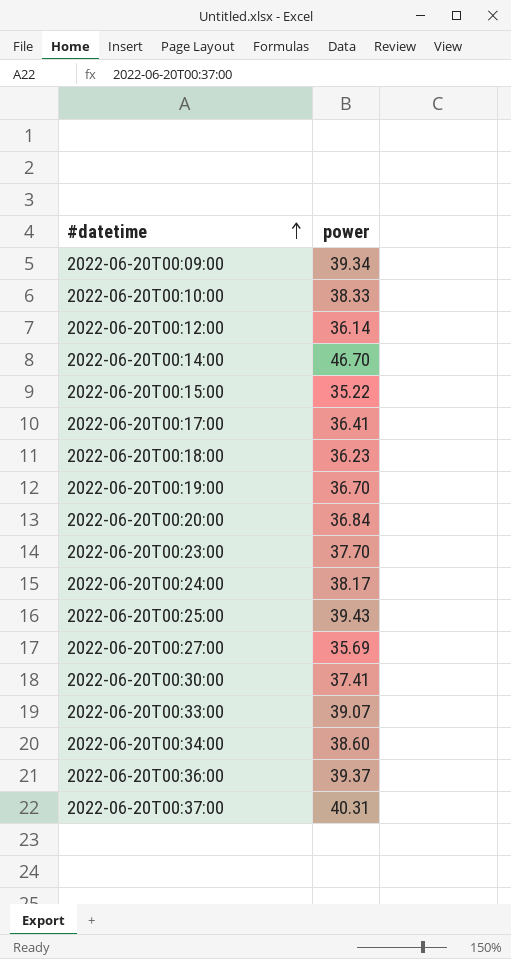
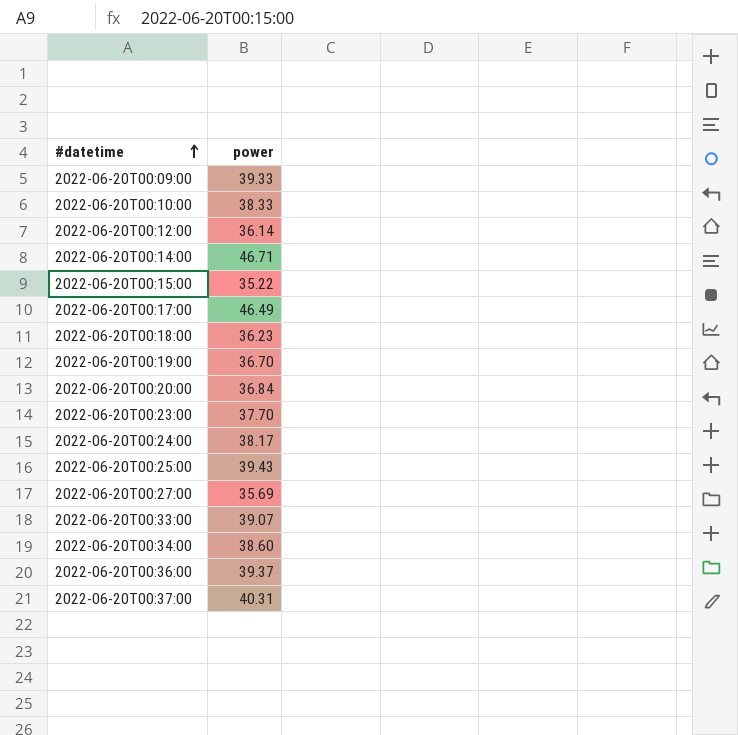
row 2022-06-20T00:30:00: 37.41 -> none
2022-06-20T00:09:00 | power: 39.34 -> 39.33
2022-06-20T00:14:00 | power: 46.70 -> 46.71
2022-06-20T00:17:00 | power: 36.41 -> 46.49

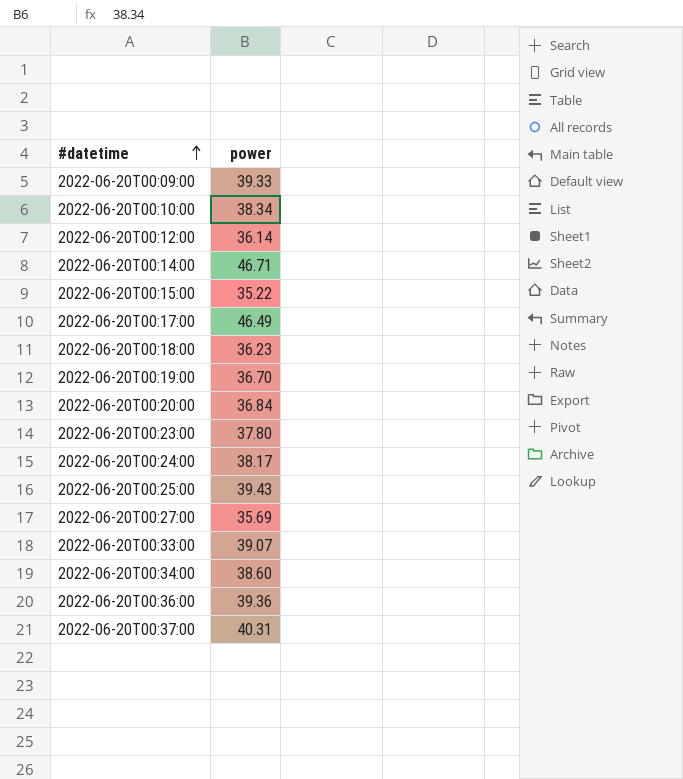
2022-06-20T00:10:00 | power: 38.33 -> 38.34
2022-06-20T00:23:00 | power: 37.70 -> 37.80
2022-06-20T00:36:00 | power: 39.37 -> 39.36

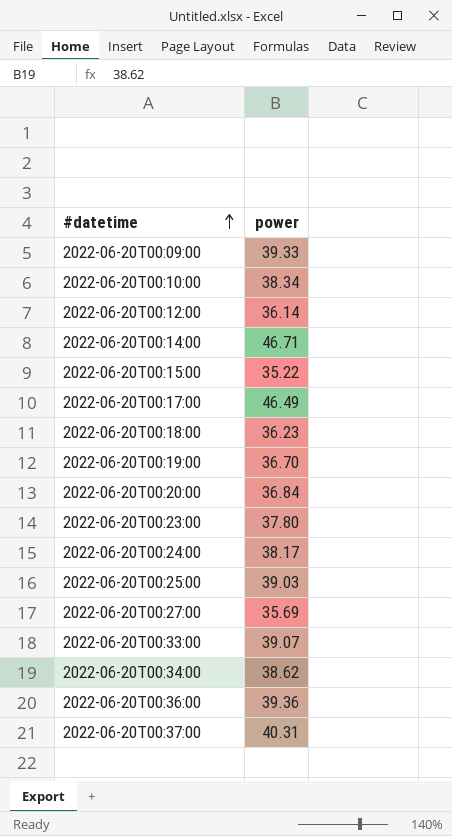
2022-06-20T00:25:00 | power: 39.43 -> 39.03
2022-06-20T00:34:00 | power: 38.60 -> 38.62

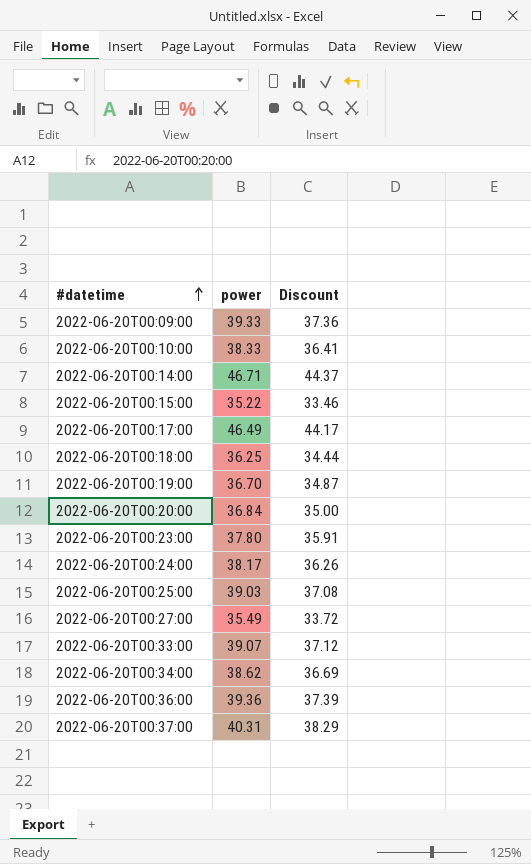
column Discount | formula: none -> [power] * 0.95
row 2022-06-20T00:12:00: 36.14 -> none
2022-06-20T00:10:00 | power: 38.34 -> 38.33
2022-06-20T00:18:00 | power: 36.23 -> 36.25
2022-06-20T00:27:00 | power: 35.69 -> 35.49

